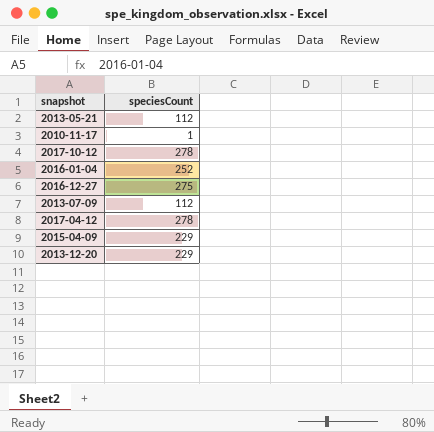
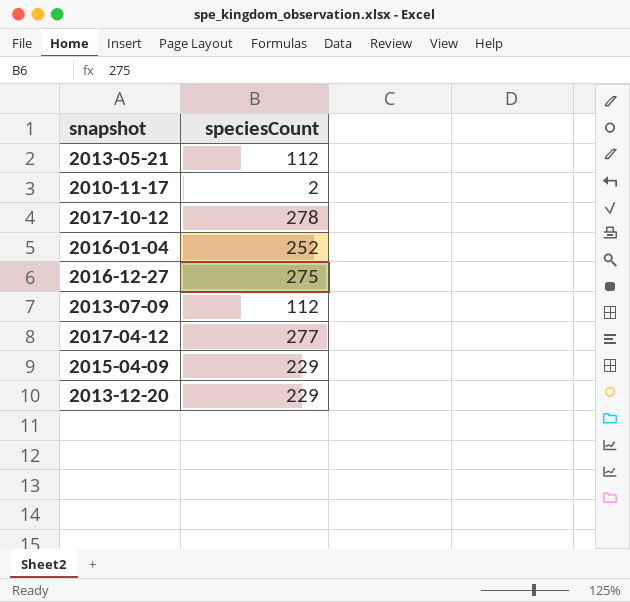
2010-11-17 | speciesCount: 1 -> 2
2017-04-12 | speciesCount: 278 -> 277

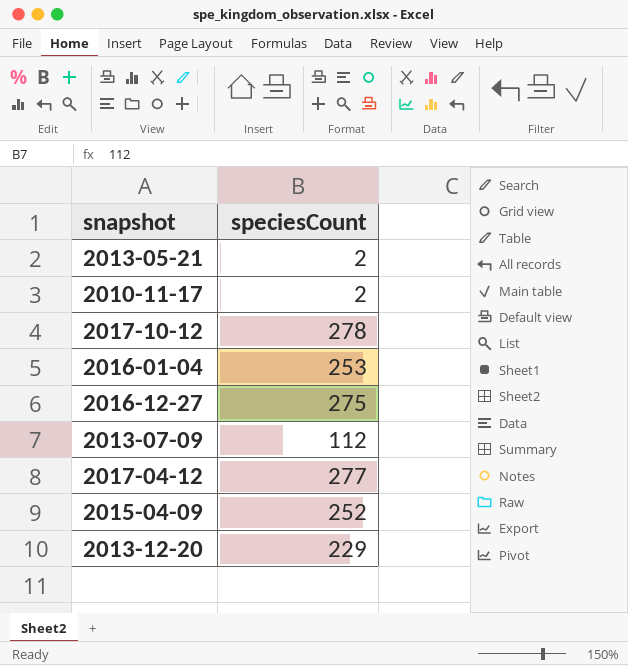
2013-05-21 | speciesCount: 112 -> 2
2016-01-04 | speciesCount: 252 -> 253
2015-04-09 | speciesCount: 229 -> 252

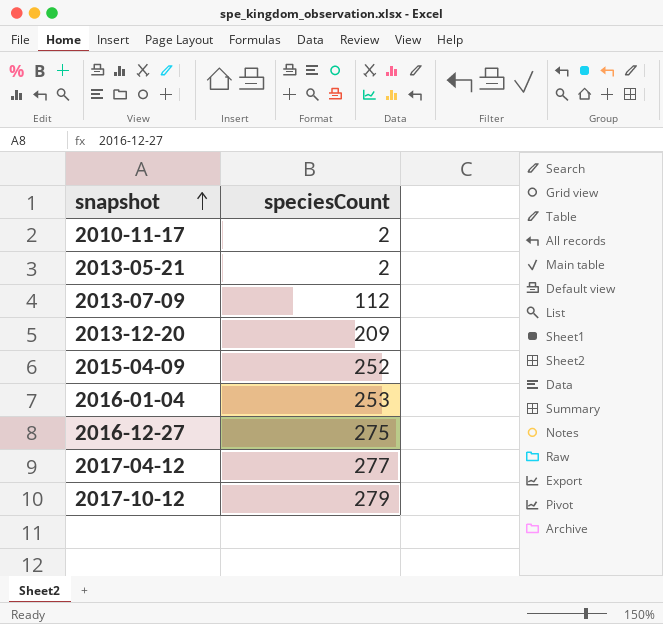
row order: none -> snapshot ascending
2013-12-20 | speciesCount: 229 -> 209
2017-10-12 | speciesCount: 278 -> 279

